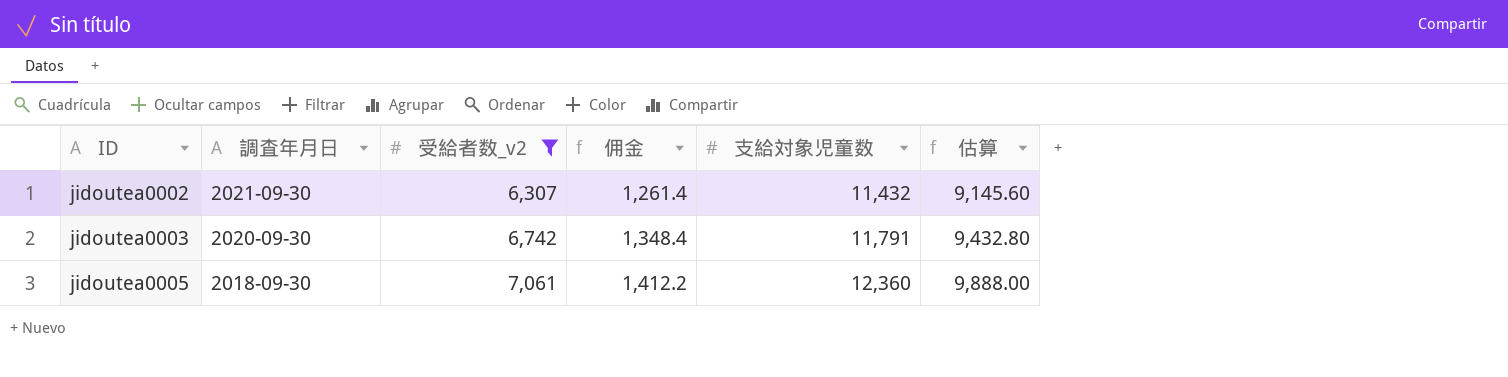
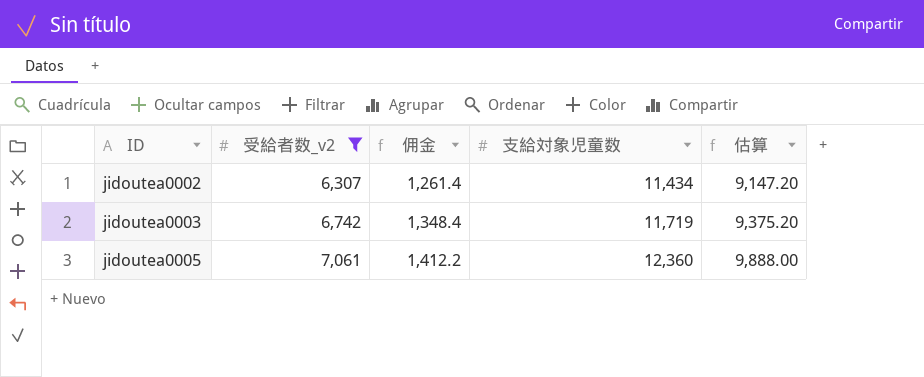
column 調査年月日 | position: 2 -> none
jidoutea0002 | 支給対象児童数: 11,432 -> 11,434
jidoutea0002 | 估算: 9,145.60 -> 9,147.20
jidoutea0003 | 支給対象児童数: 11,791 -> 11,719
jidoutea0003 | 估算: 9,432.80 -> 9,375.20

